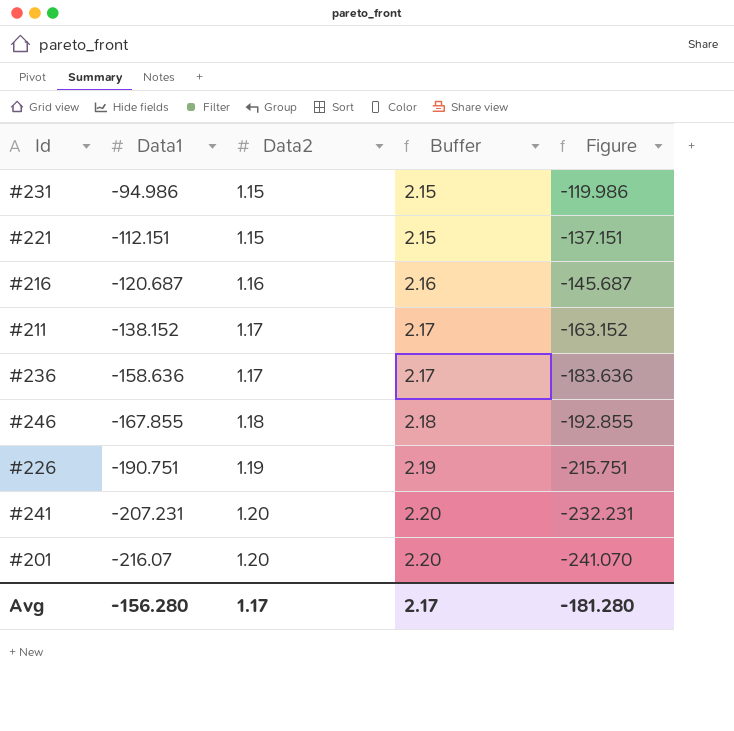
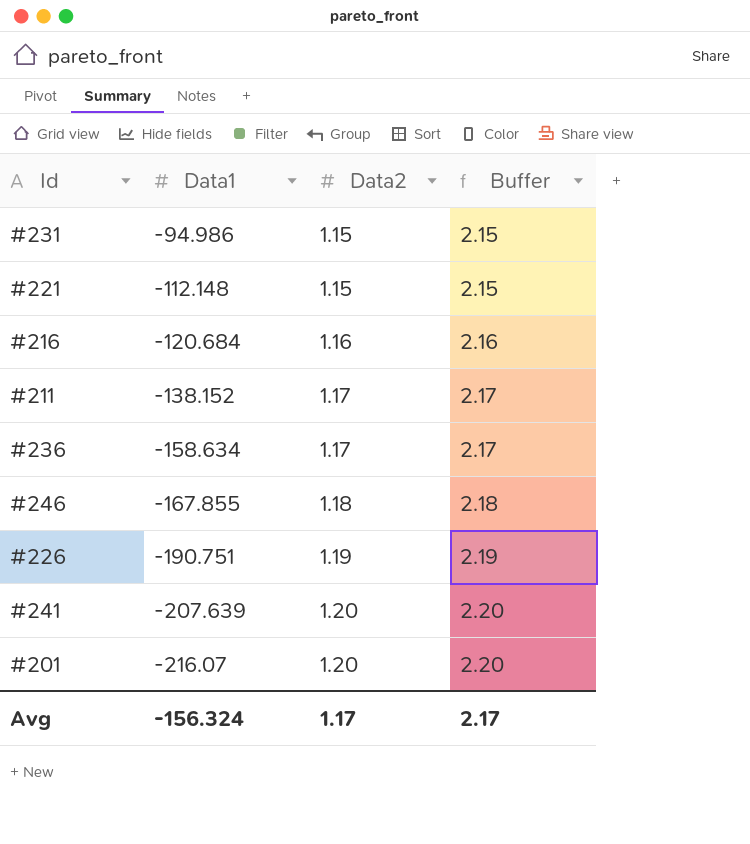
column Figure | formula: [Data1] - 25 -> none
#221 | Data1: -112.151 -> -112.148
#216 | Data1: -120.687 -> -120.684
#236 | Data1: -158.636 -> -158.634
#241 | Data1: -207.231 -> -207.639
Avg | Data1: -156.280 -> -156.324

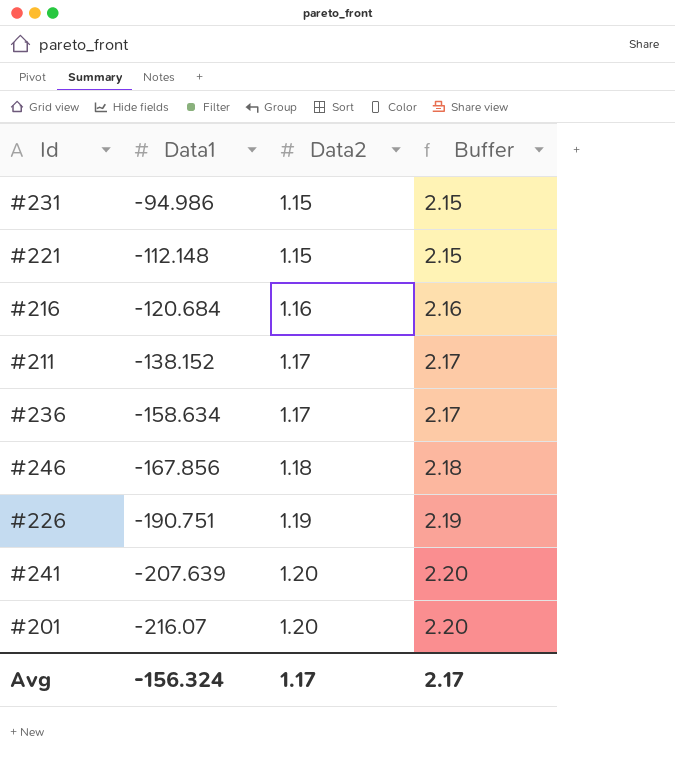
#246 | Data1: -167.855 -> -167.856

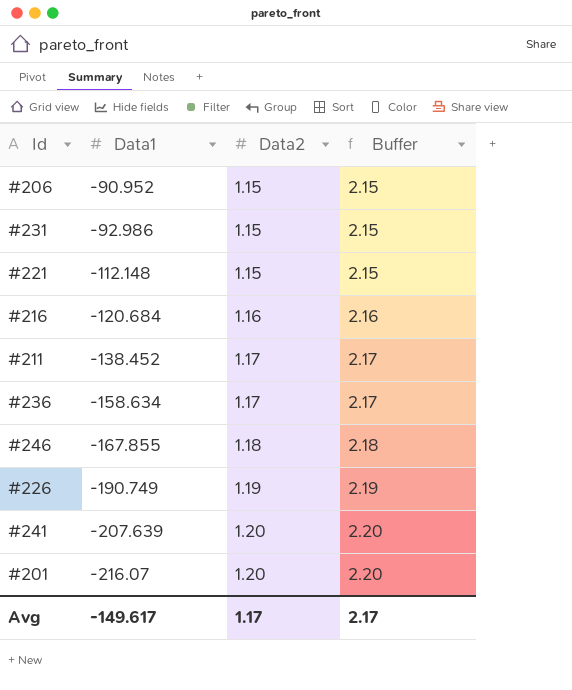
row #206: none -> -90.952 | 1.15 | 2.15
#231 | Data1: -94.986 -> -92.986
#211 | Data1: -138.152 -> -138.452
#246 | Data1: -167.856 -> -167.855
#226 | Data1: -190.751 -> -190.749
Avg | Data1: -156.324 -> -149.617

